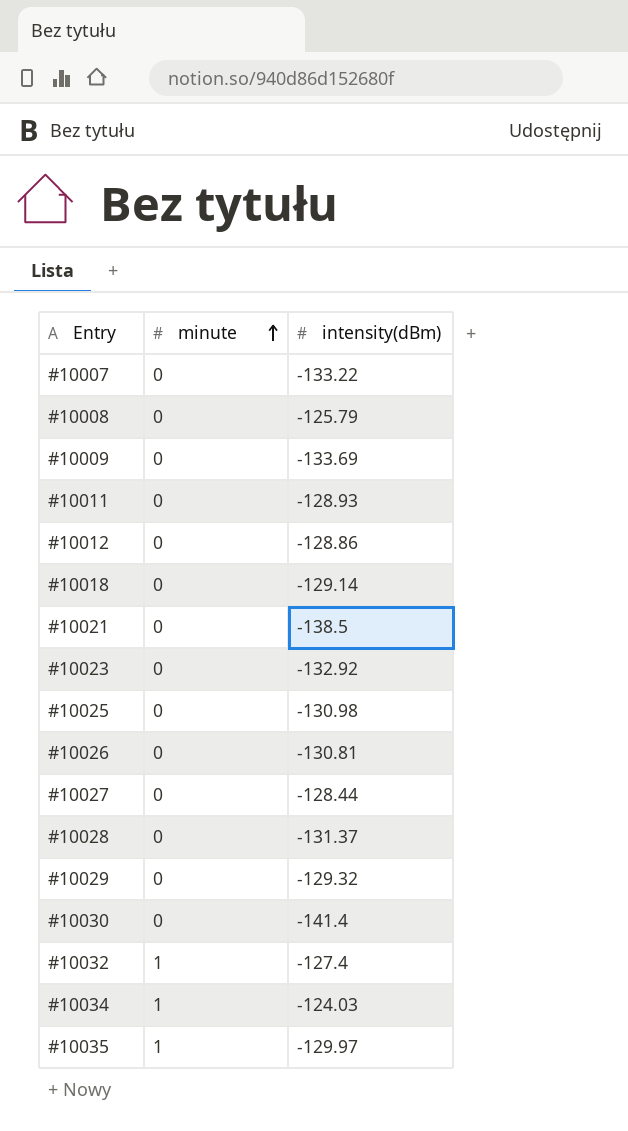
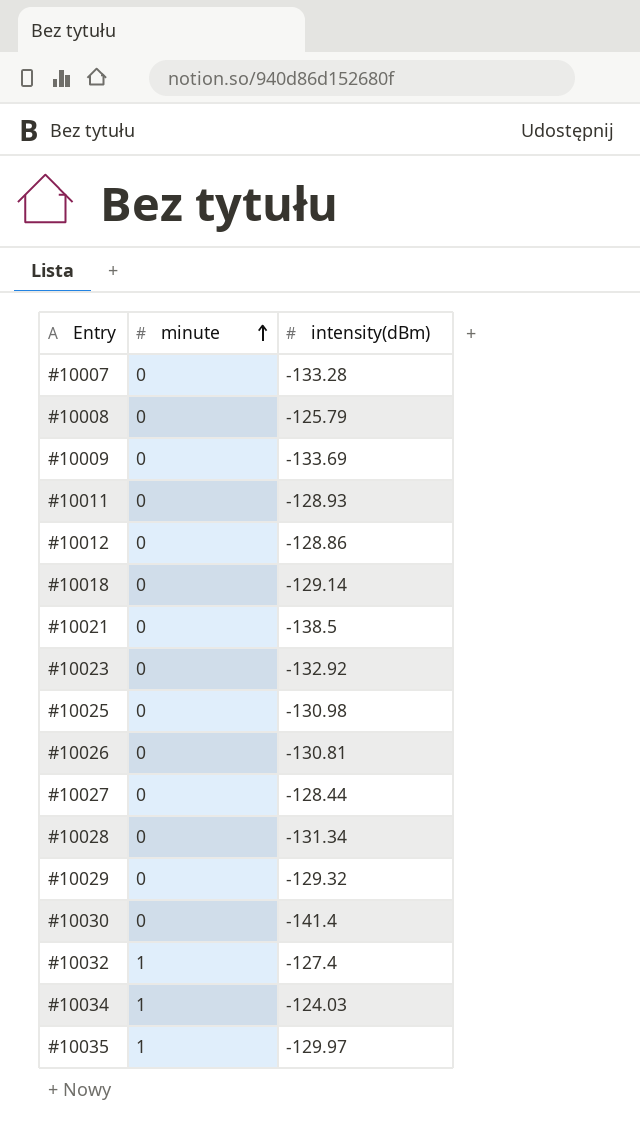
#10007 | intensity(dBm): -133.22 -> -133.28
#10028 | intensity(dBm): -131.37 -> -131.34

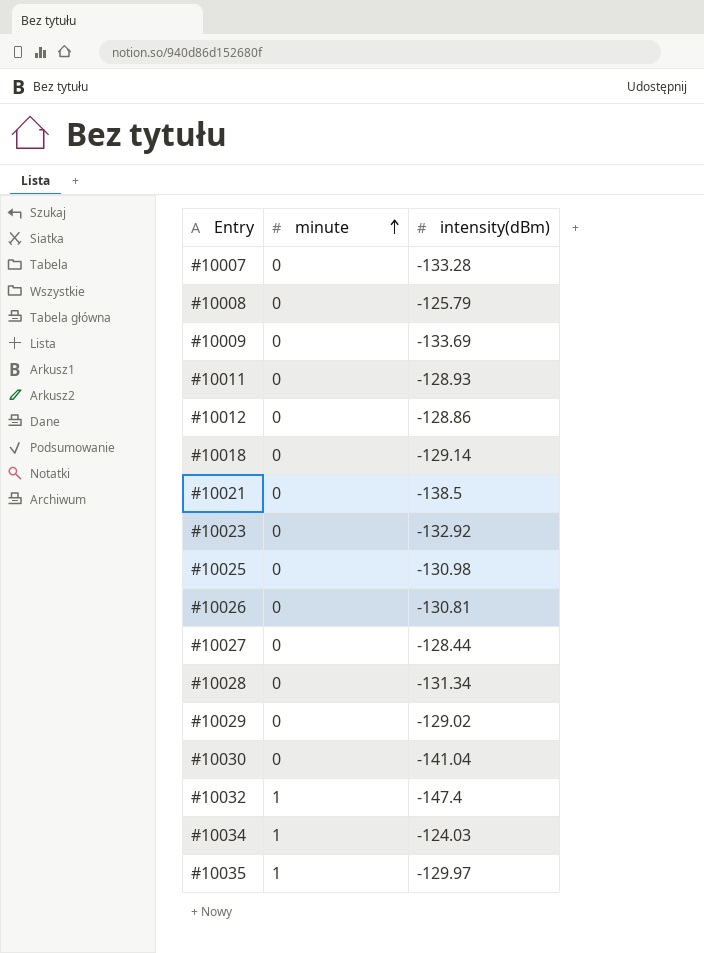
#10029 | intensity(dBm): -129.32 -> -129.02
#10030 | intensity(dBm): -141.4 -> -141.04
#10032 | intensity(dBm): -127.4 -> -147.4

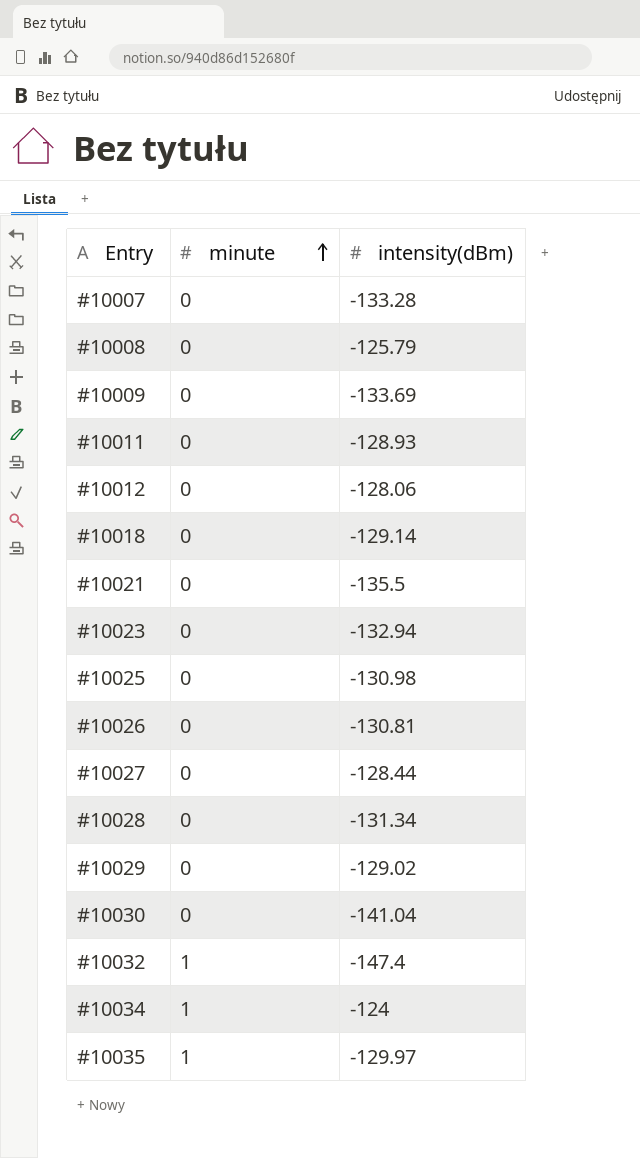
#10012 | intensity(dBm): -128.86 -> -128.06
#10021 | intensity(dBm): -138.5 -> -135.5
#10023 | intensity(dBm): -132.92 -> -132.94
#10034 | intensity(dBm): -124.03 -> -124

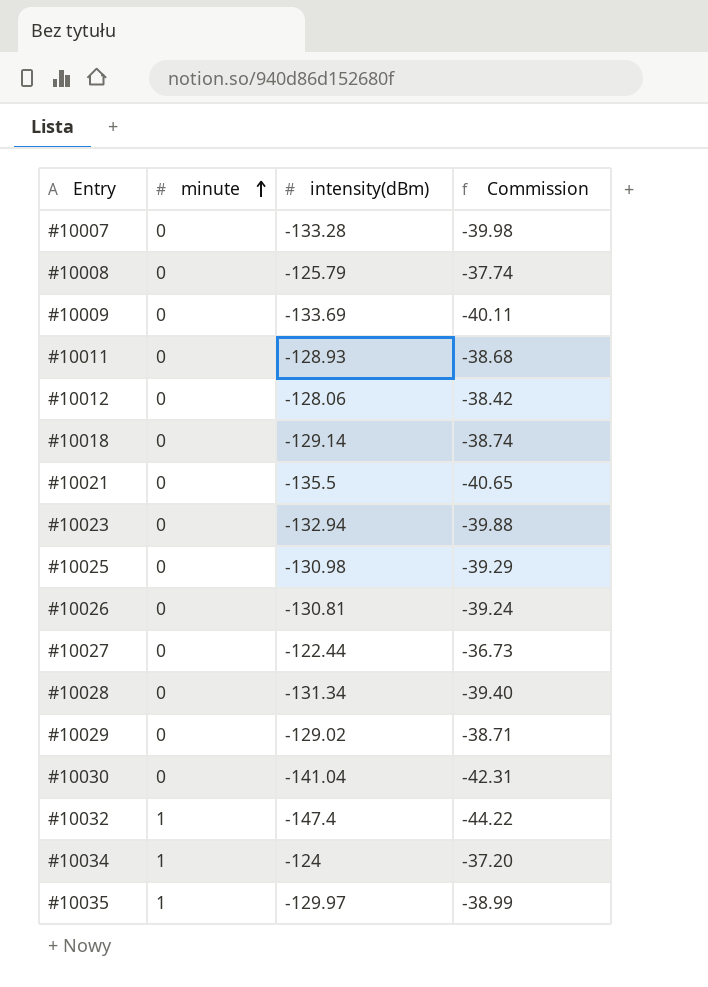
column Commission | formula: none -> [intensity(dBm)] * 0.3
#10027 | intensity(dBm): -128.44 -> -122.44

